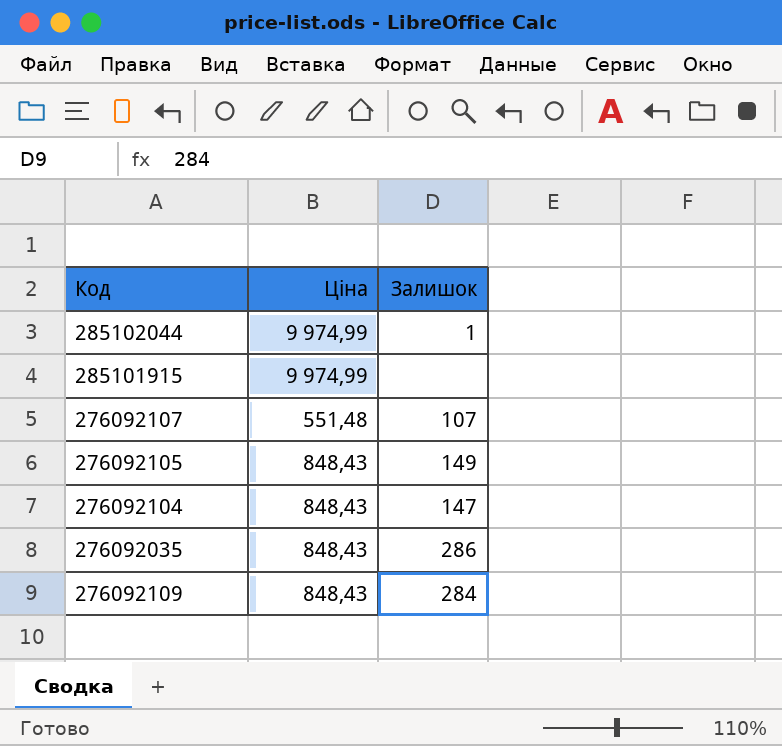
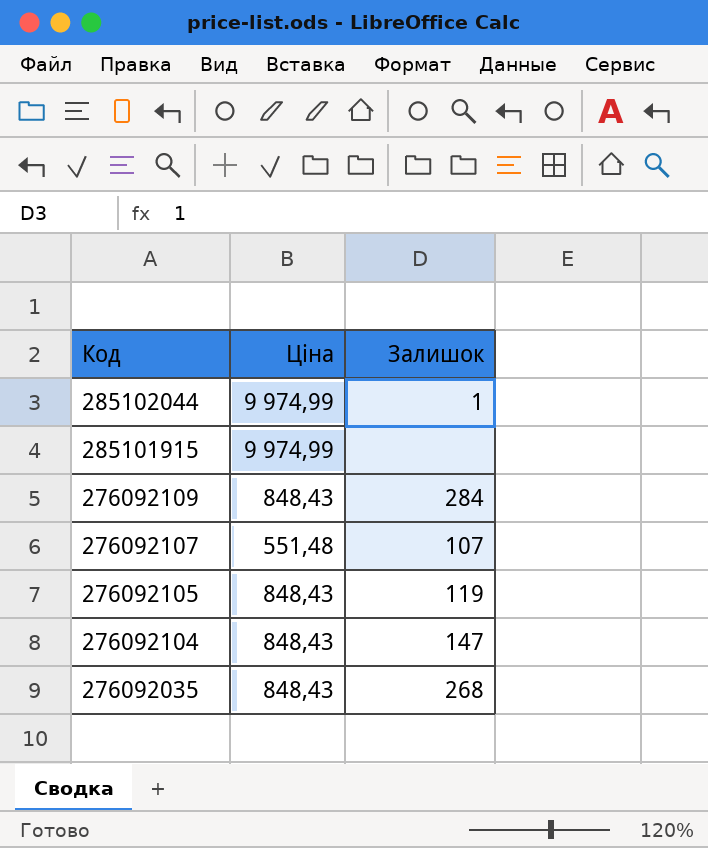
row order: none -> Код descending
276092105 | Залишок: 149 -> 119
276092035 | Залишок: 286 -> 268

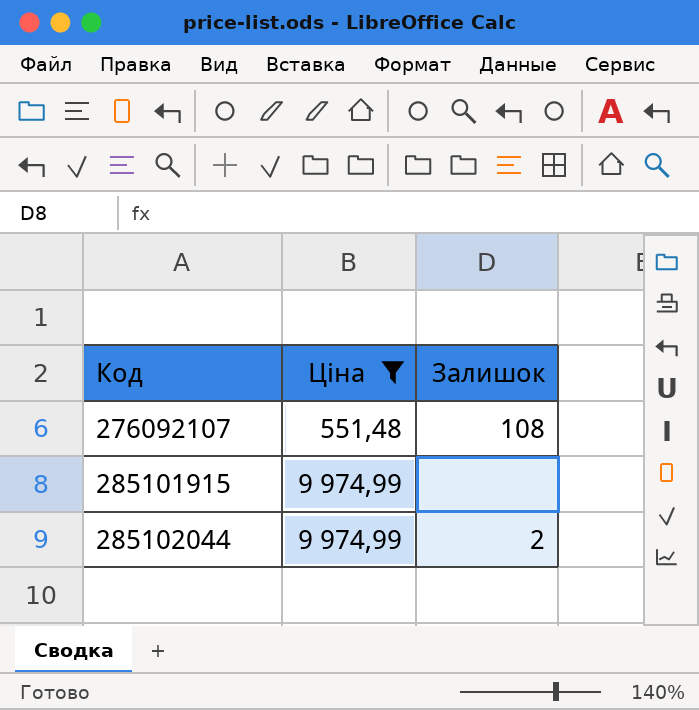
filter: none -> Ціна != 848,43
row order: Код descending -> Код ascending
276092107 | Залишок: 107 -> 108
285102044 | Залишок: 1 -> 2

